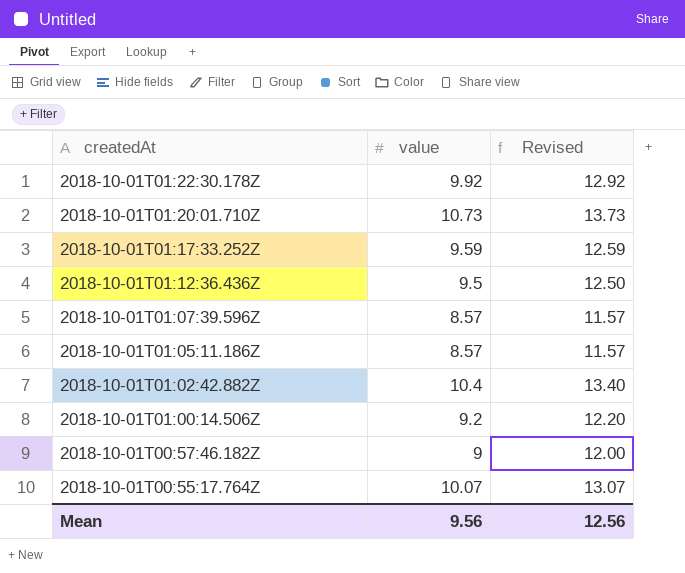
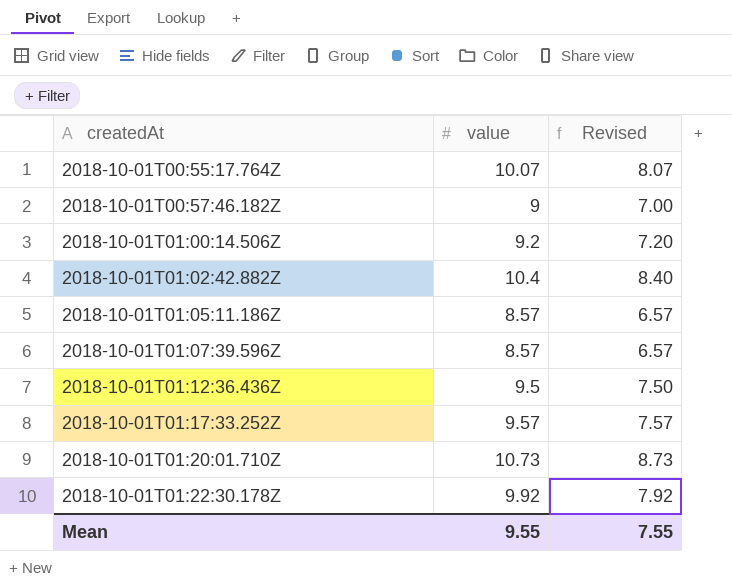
row order: createdAt descending -> createdAt ascending
column Revised | formula: [value] + 3 -> [value] - 2
2018-10-01T01:17:33.252Z | value: 9.59 -> 9.57
Mean | value: 9.56 -> 9.55
Mean | Revised: 12.56 -> 7.55

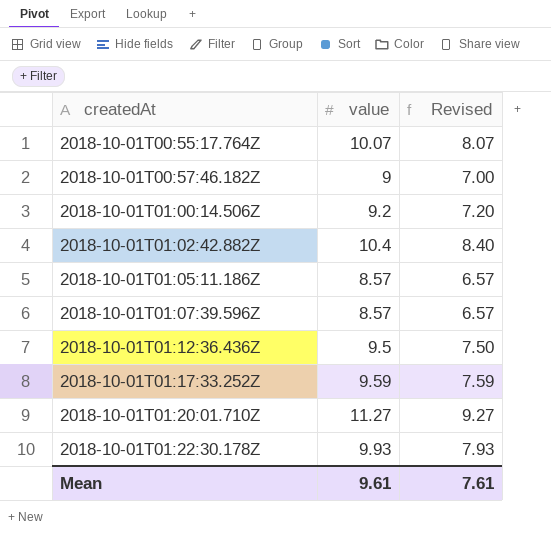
2018-10-01T01:17:33.252Z | value: 9.57 -> 9.59
2018-10-01T01:17:33.252Z | Revised: 7.57 -> 7.59
2018-10-01T01:20:01.710Z | value: 10.73 -> 11.27
2018-10-01T01:20:01.710Z | Revised: 8.73 -> 9.27
2018-10-01T01:22:30.178Z | value: 9.92 -> 9.93
2018-10-01T01:22:30.178Z | Revised: 7.92 -> 7.93
Mean | value: 9.55 -> 9.61
Mean | Revised: 7.55 -> 7.61

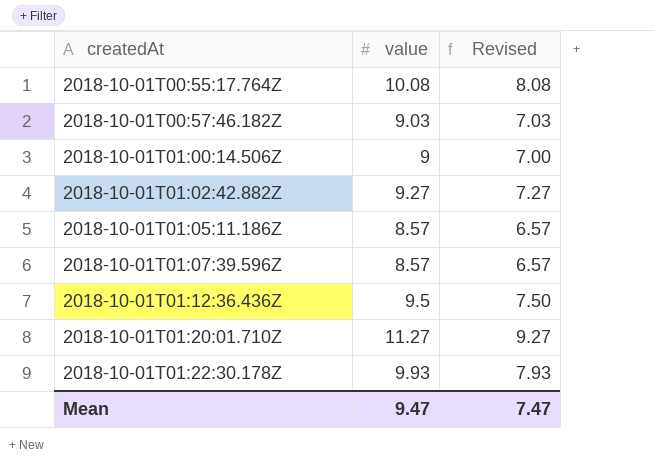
row 2018-10-01T01:17:33.252Z: 9.59 | 7.59 -> none
2018-10-01T00:55:17.764Z | value: 10.07 -> 10.08
2018-10-01T00:55:17.764Z | Revised: 8.07 -> 8.08
2018-10-01T00:57:46.182Z | value: 9 -> 9.03
2018-10-01T00:57:46.182Z | Revised: 7.00 -> 7.03
2018-10-01T01:00:14.506Z | value: 9.2 -> 9
2018-10-01T01:00:14.506Z | Revised: 7.20 -> 7.00
2018-10-01T01:02:42.882Z | value: 10.4 -> 9.27
2018-10-01T01:02:42.882Z | Revised: 8.40 -> 7.27
Mean | value: 9.61 -> 9.47
Mean | Revised: 7.61 -> 7.47

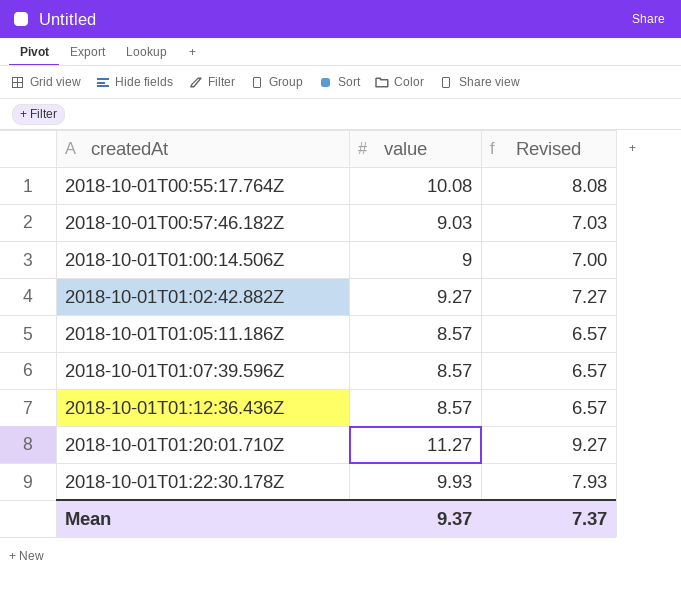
2018-10-01T01:12:36.436Z | value: 9.5 -> 8.57
2018-10-01T01:12:36.436Z | Revised: 7.50 -> 6.57
Mean | value: 9.47 -> 9.37
Mean | Revised: 7.47 -> 7.37

